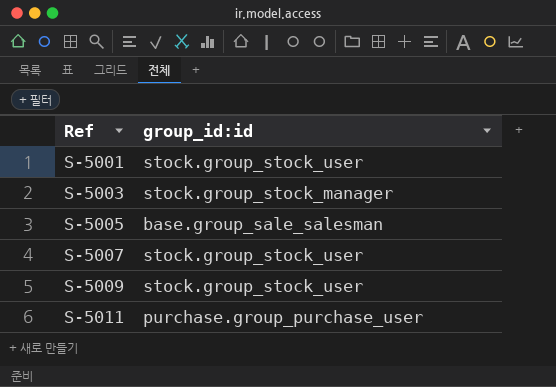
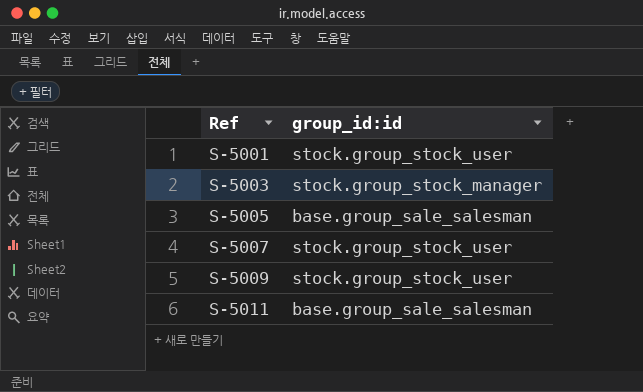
S-5011 | group_id:id: purchase.group_purchase_user -> base.group_sale_salesman

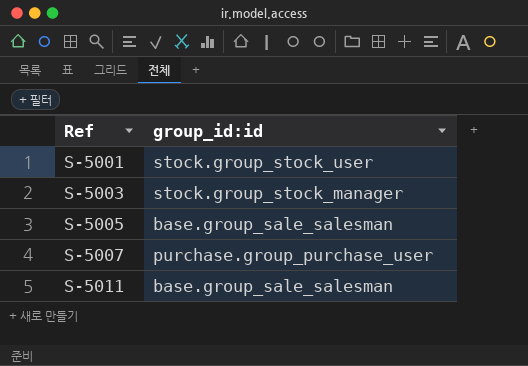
row S-5009: stock.group_stock_user -> none
S-5007 | group_id:id: stock.group_stock_user -> purchase.group_purchase_user

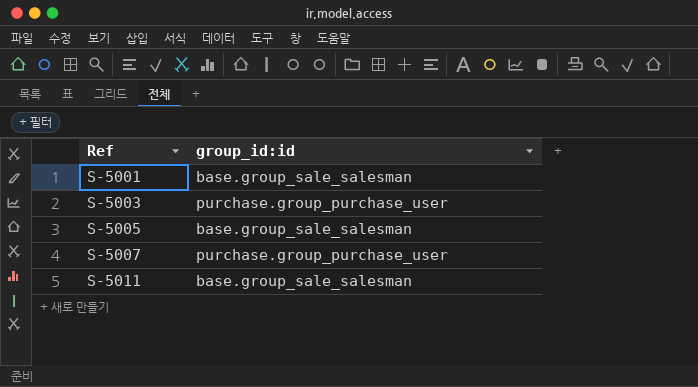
S-5001 | group_id:id: stock.group_stock_user -> base.group_sale_salesman
S-5003 | group_id:id: stock.group_stock_manager -> purchase.group_purchase_user

